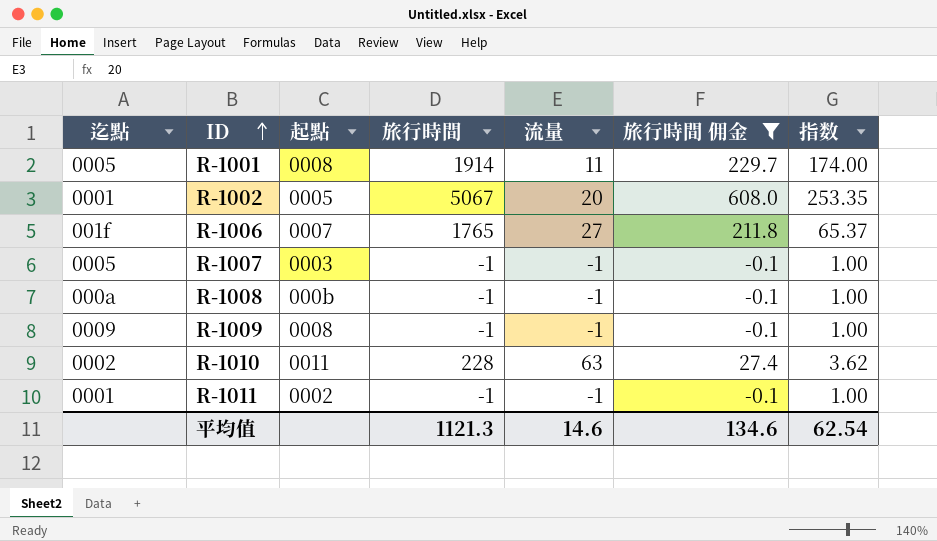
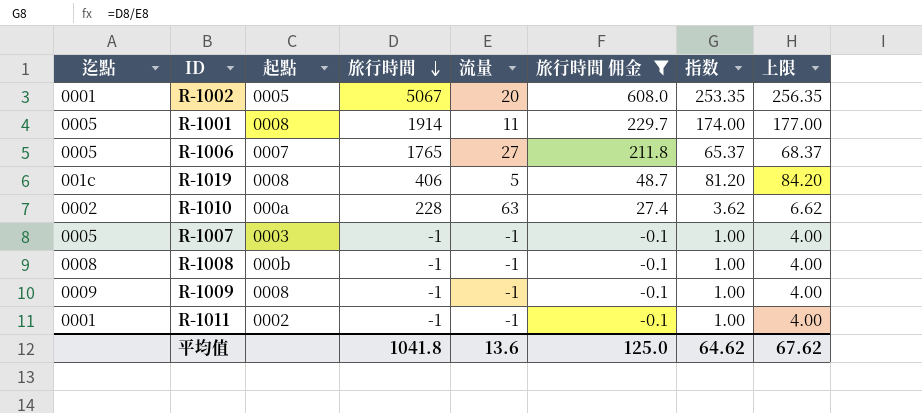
row order: ID ascending -> 旅行時間 descending
column 上限 | formula: none -> [指数] + 3
R-1006 | 迄點: 001f -> 0005
row R-1019: none -> 001c | 0008 | 406 | 5 | 48.7 | 81.20 | 84.20
R-1010 | 起點: 0011 -> 000a
R-1008 | 迄點: 000a -> 0008
平均值 | 旅行時間: 1121.3 -> 1041.8
平均值 | 流量: 14.6 -> 13.6
平均值 | 旅行時間 佣金: 134.6 -> 125.0
平均值 | 指数: 62.54 -> 64.62

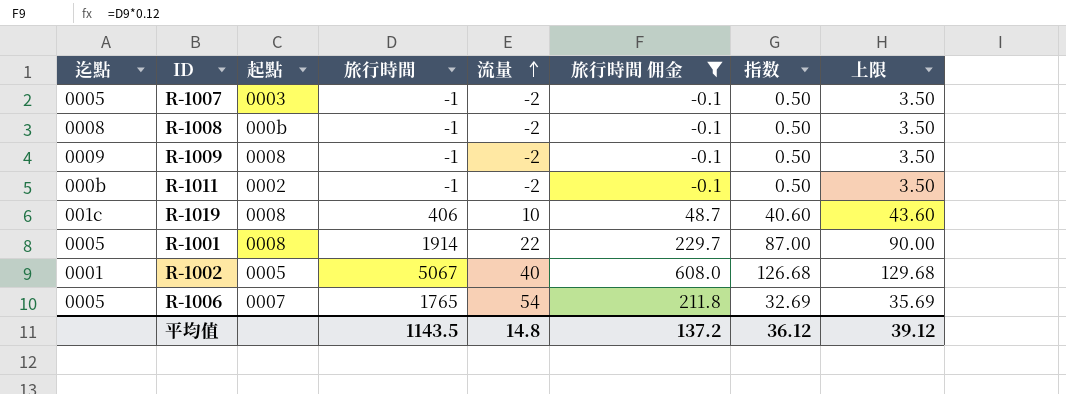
row order: 旅行時間 descending -> 流量 ascending
row R-1010: 0002 | 000a | 228 | 63 | 27.4 | 3.62 | 6.62 -> none
R-1007 | 流量: -1 -> -2
R-1007 | 指数: 1.00 -> 0.50
R-1007 | 上限: 4.00 -> 3.50
R-1008 | 流量: -1 -> -2
R-1008 | 指数: 1.00 -> 0.50
R-1008 | 上限: 4.00 -> 3.50
R-1009 | 流量: -1 -> -2
R-1009 | 指数: 1.00 -> 0.50
R-1009 | 上限: 4.00 -> 3.50
R-1011 | 迄點: 0001 -> 000b
R-1011 | 流量: -1 -> -2
R-1011 | 指数: 1.00 -> 0.50
R-1011 | 上限: 4.00 -> 3.50
R-1019 | 流量: 5 -> 10
R-1019 | 指数: 81.20 -> 40.60
R-1019 | 上限: 84.20 -> 43.60
R-1001 | 流量: 11 -> 22
R-1001 | 指数: 174.00 -> 87.00
R-1001 | 上限: 177.00 -> 90.00
R-1002 | 流量: 20 -> 40
R-1002 | 指数: 253.35 -> 126.68
R-1002 | 上限: 256.35 -> 129.68
R-1006 | 流量: 27 -> 54
R-1006 | 指数: 65.37 -> 32.69
R-1006 | 上限: 68.37 -> 35.69
平均值 | 旅行時間: 1041.8 -> 1143.5
平均值 | 流量: 13.6 -> 14.8
平均值 | 旅行時間 佣金: 125.0 -> 137.2
平均值 | 指数: 64.62 -> 36.12
平均值 | 上限: 67.62 -> 39.12

